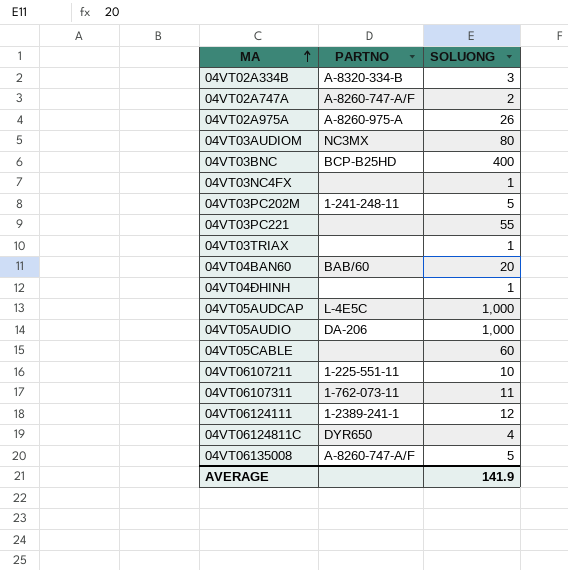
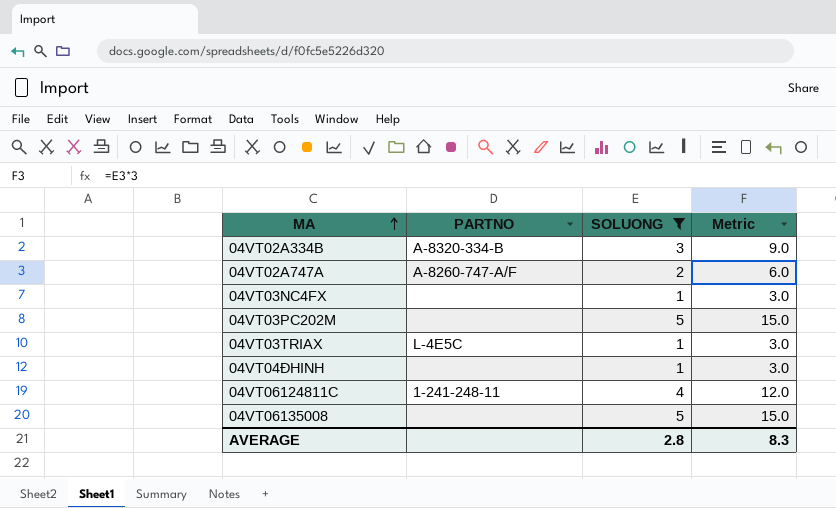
filter: none -> SOLUONG <= 5
column Metric | formula: none -> [SOLUONG] * 3
04VT03PC202M | PARTNO: 1-241-248-11 -> none
04VT03TRIAX | PARTNO: none -> L-4E5C
04VT06124811C | PARTNO: DYR650 -> 1-241-248-11
04VT06135008 | PARTNO: A-8260-747-A/F -> none
AVERAGE | SOLUONG: 141.9 -> 2.8

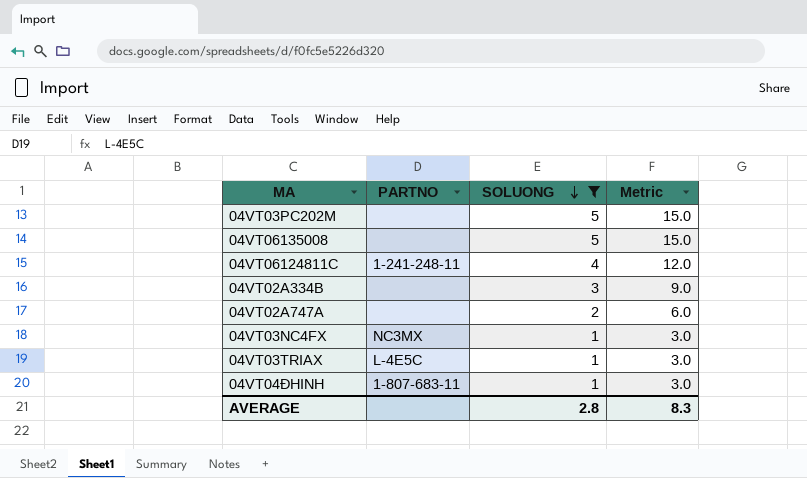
row order: MA ascending -> SOLUONG descending
04VT02A334B | PARTNO: A-8320-334-B -> none
04VT02A747A | PARTNO: A-8260-747-A/F -> none
04VT03NC4FX | PARTNO: none -> NC3MX
04VT04ĐHINH | PARTNO: none -> 1-807-683-11

